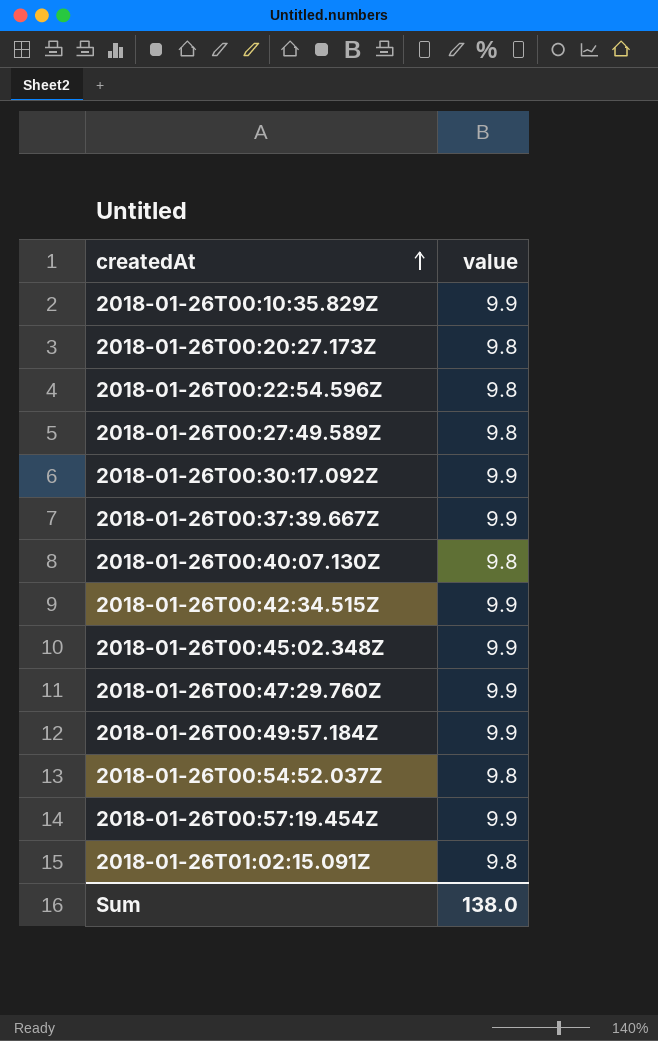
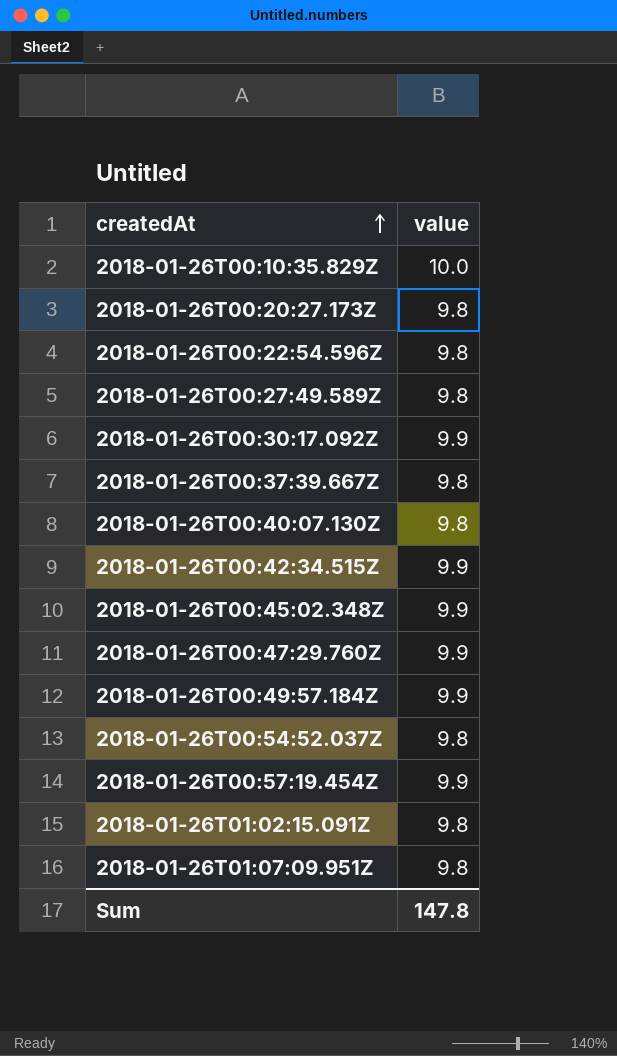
2018-01-26T00:10:35.829Z | value: 9.9 -> 10.0
2018-01-26T00:37:39.667Z | value: 9.9 -> 9.8
row 2018-01-26T01:07:09.951Z: none -> 9.8
Sum | value: 138.0 -> 147.8

